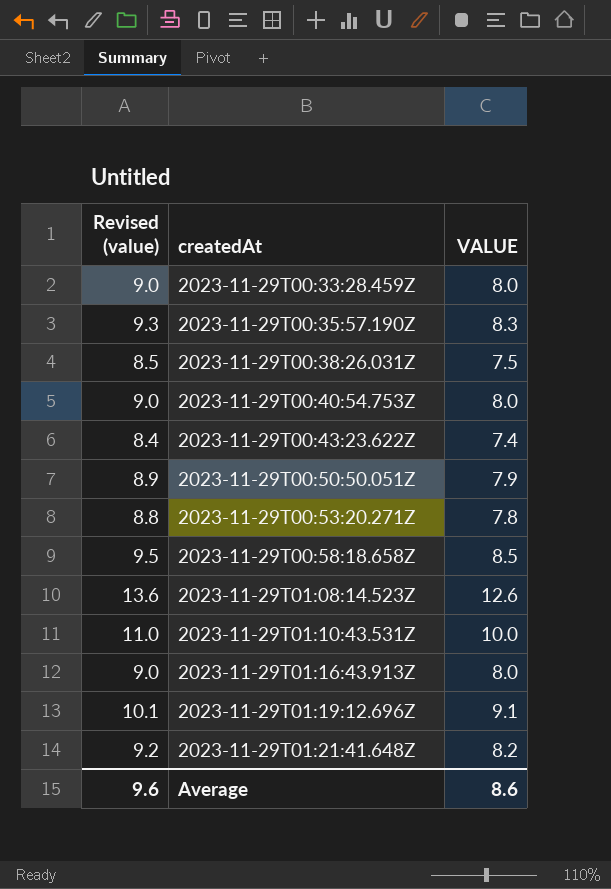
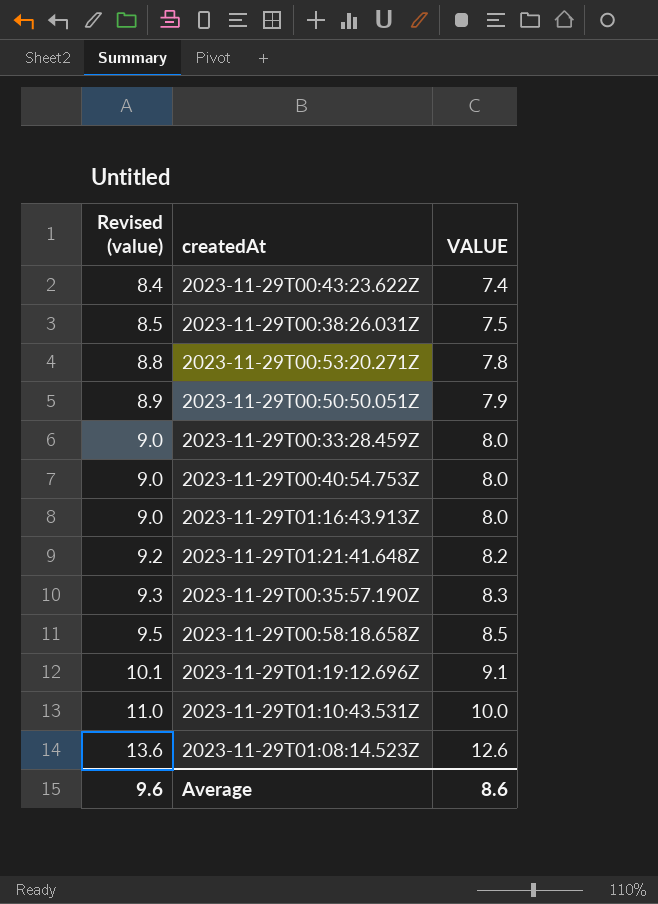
row order: createdAt ascending -> Revised (value) ascending

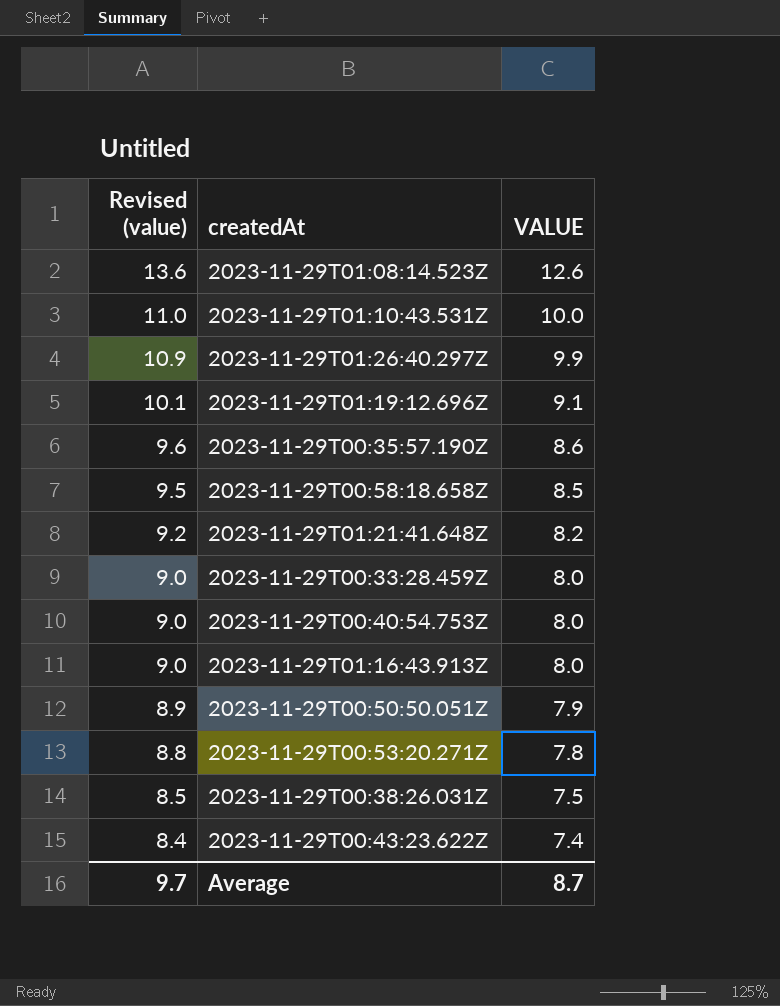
row order: Revised (value) ascending -> Revised (value) descending
row 2023-11-29T01:26:40.297Z: none -> 10.9 | 9.9
2023-11-29T00:35:57.190Z | Revised (value): 9.3 -> 9.6
2023-11-29T00:35:57.190Z | VALUE: 8.3 -> 8.6
Average | Revised (value): 9.6 -> 9.7
Average | VALUE: 8.6 -> 8.7

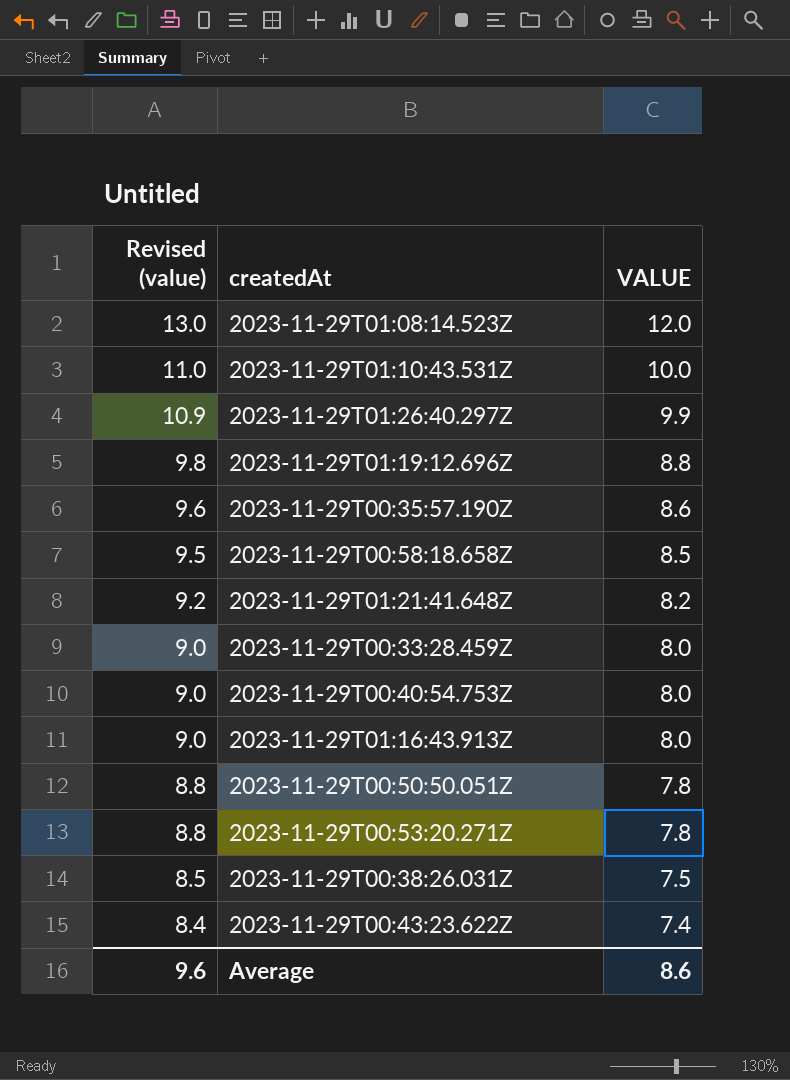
2023-11-29T01:08:14.523Z | Revised (value): 13.6 -> 13.0
2023-11-29T01:08:14.523Z | VALUE: 12.6 -> 12.0
2023-11-29T01:19:12.696Z | Revised (value): 10.1 -> 9.8
2023-11-29T01:19:12.696Z | VALUE: 9.1 -> 8.8
2023-11-29T00:50:50.051Z | Revised (value): 8.9 -> 8.8
2023-11-29T00:50:50.051Z | VALUE: 7.9 -> 7.8
Average | Revised (value): 9.7 -> 9.6
Average | VALUE: 8.7 -> 8.6

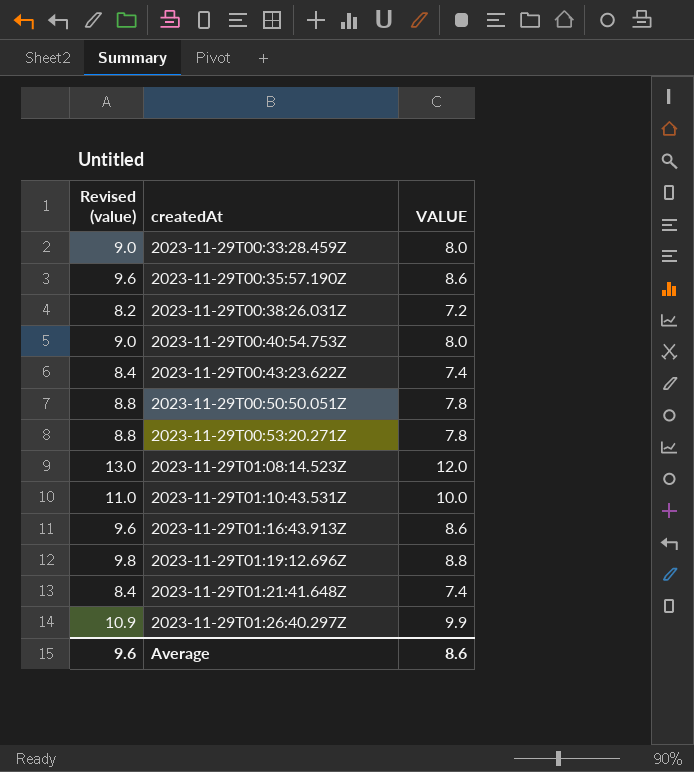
row order: Revised (value) descending -> createdAt ascending
row 2023-11-29T00:58:18.658Z: 9.5 | 8.5 -> none
2023-11-29T00:38:26.031Z | Revised (value): 8.5 -> 8.2
2023-11-29T00:38:26.031Z | VALUE: 7.5 -> 7.2
2023-11-29T01:16:43.913Z | Revised (value): 9.0 -> 9.6
2023-11-29T01:16:43.913Z | VALUE: 8.0 -> 8.6
2023-11-29T01:21:41.648Z | Revised (value): 9.2 -> 8.4
2023-11-29T01:21:41.648Z | VALUE: 8.2 -> 7.4

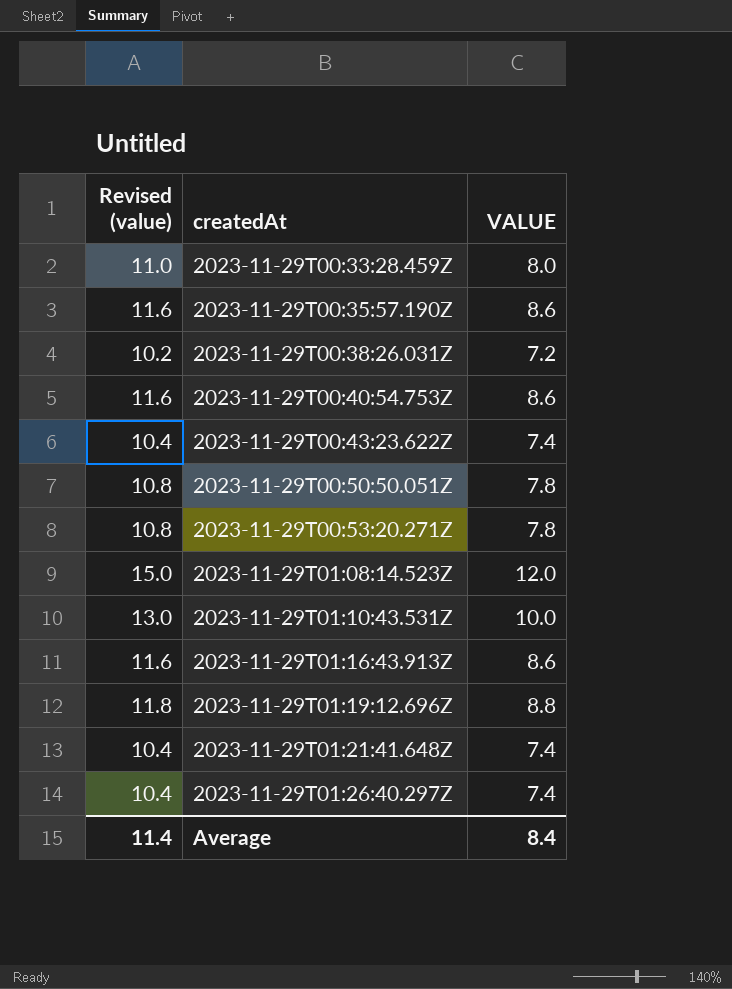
column Revised (value) | formula: [VALUE] + 1 -> [VALUE] + 3
2023-11-29T00:40:54.753Z | VALUE: 8.0 -> 8.6
2023-11-29T01:26:40.297Z | VALUE: 9.9 -> 7.4
Average | Revised (value): 9.6 -> 11.4
Average | VALUE: 8.6 -> 8.4

